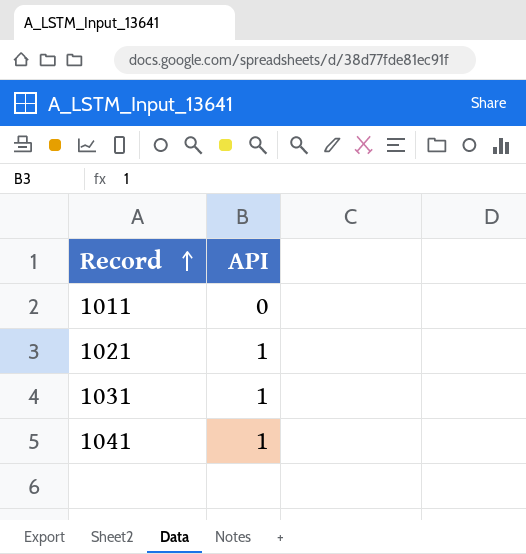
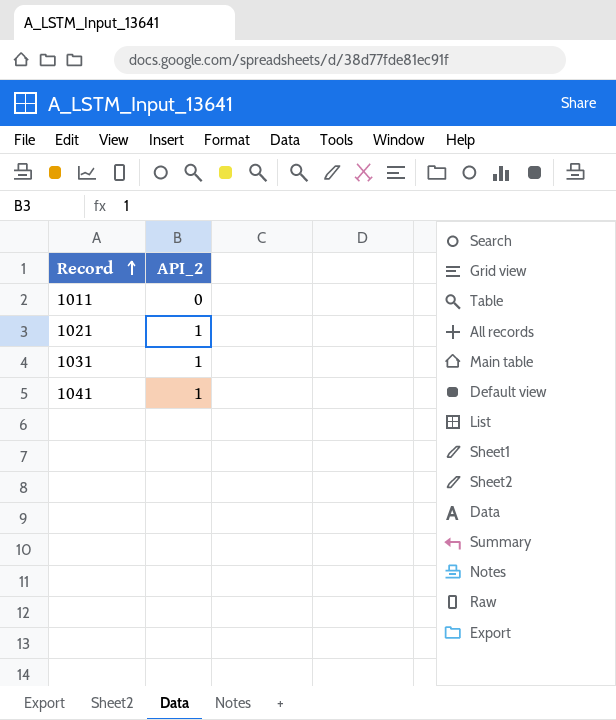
column name: API -> API_2

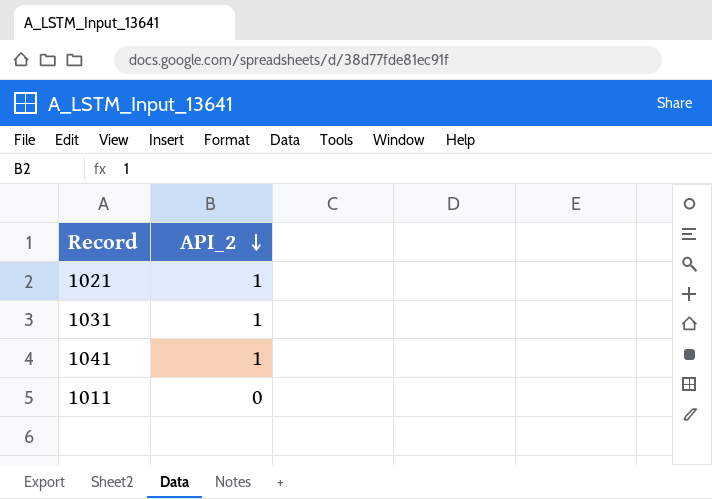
row order: Record ascending -> API_2 descending

